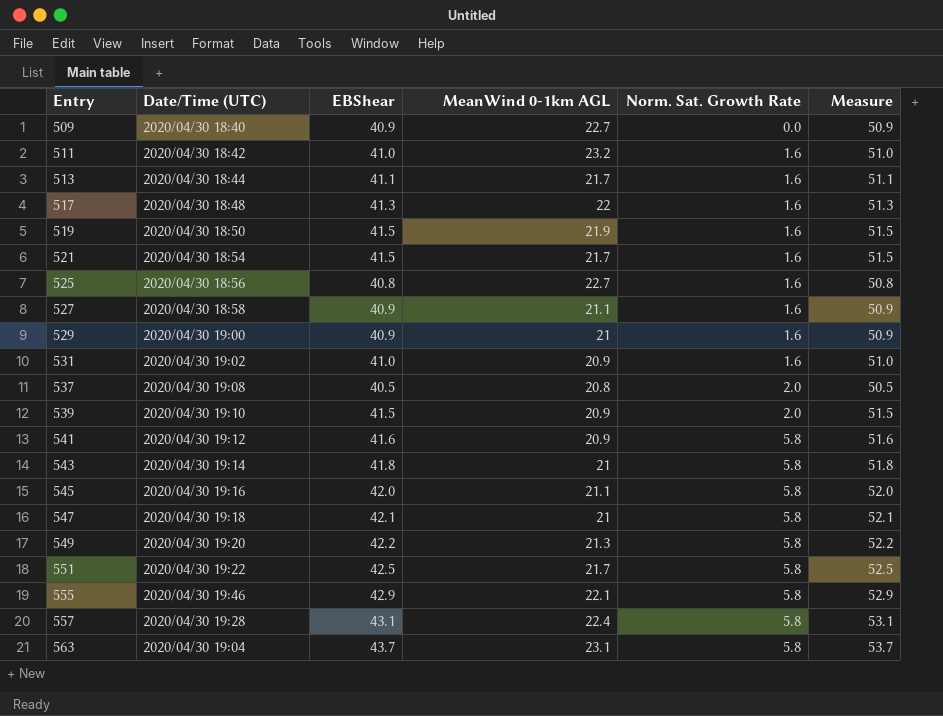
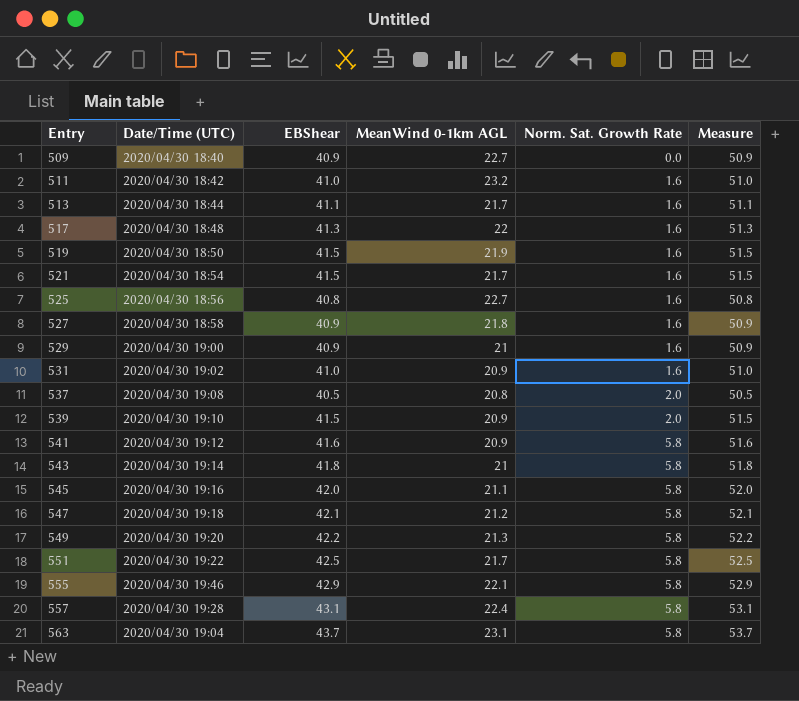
527 | MeanWind 0-1km AGL: 21.1 -> 21.8
547 | MeanWind 0-1km AGL: 21 -> 21.2

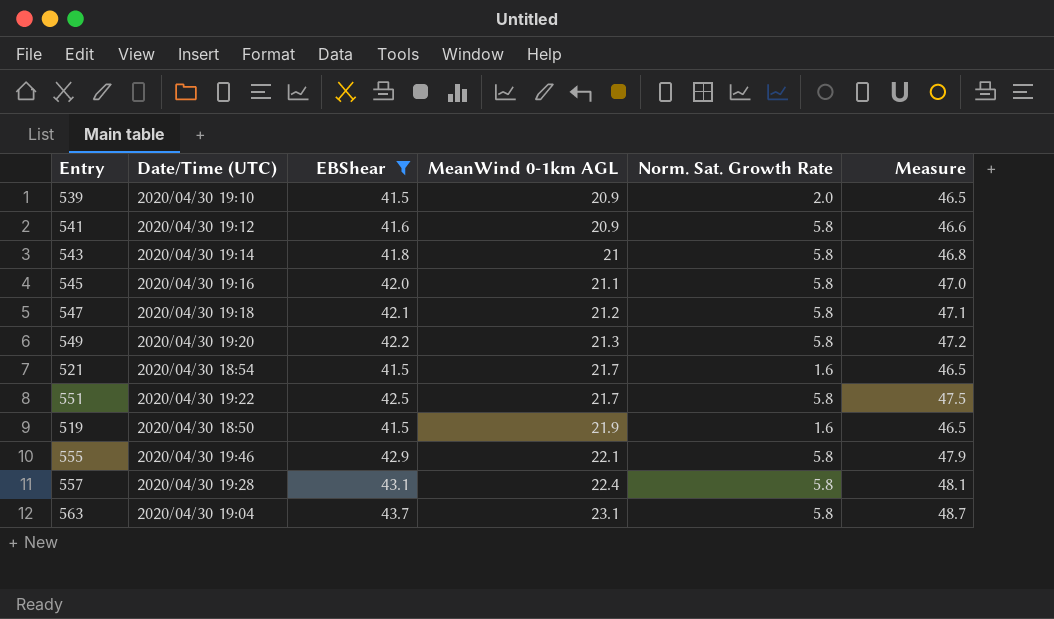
filter: none -> EBShear >= 41.5
row order: Entry ascending -> MeanWind 0-1km AGL ascending
column Measure | formula: [EBShear] + 10 -> [EBShear] + 5

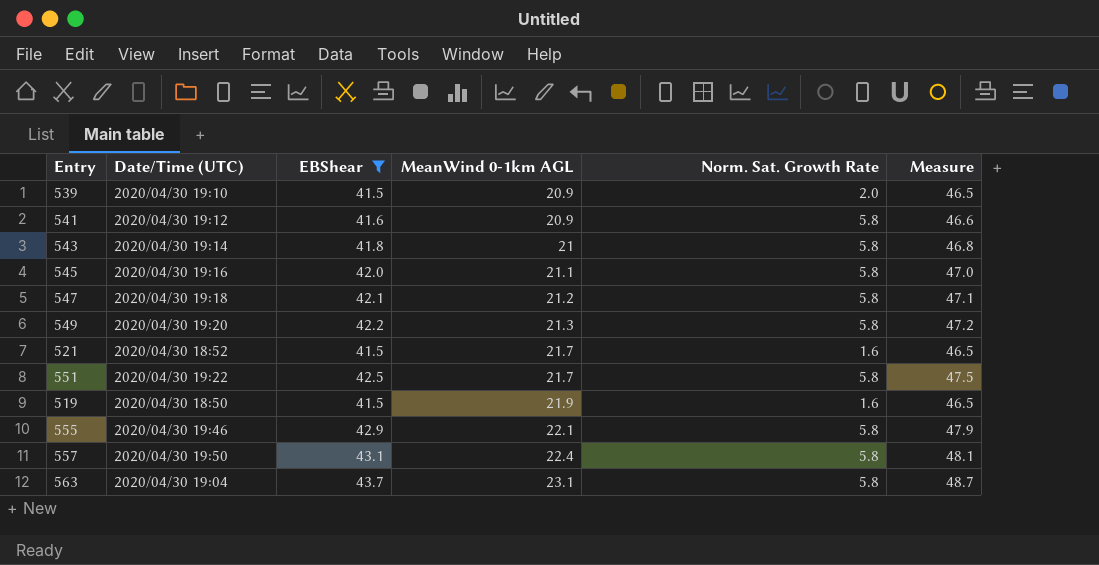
521 | Date/Time (UTC): 2020/04/30 18:54 -> 2020/04/30 18:52
557 | Date/Time (UTC): 2020/04/30 19:28 -> 2020/04/30 19:50

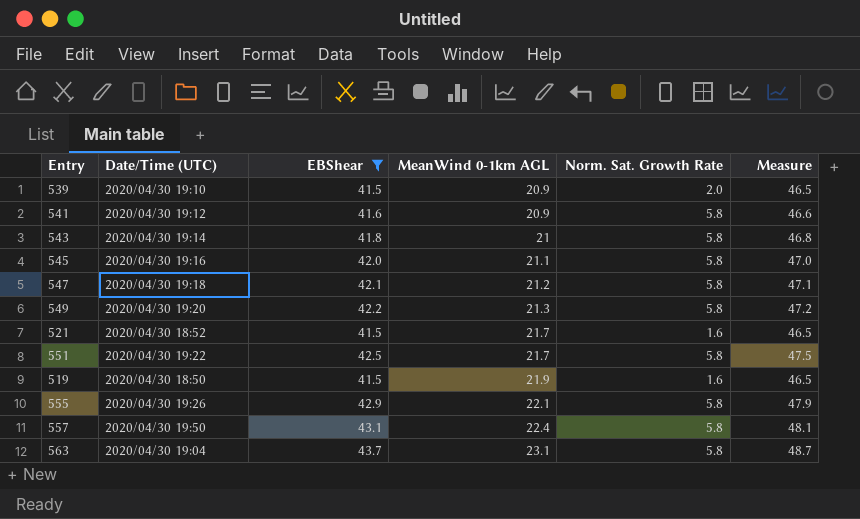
555 | Date/Time (UTC): 2020/04/30 19:46 -> 2020/04/30 19:26

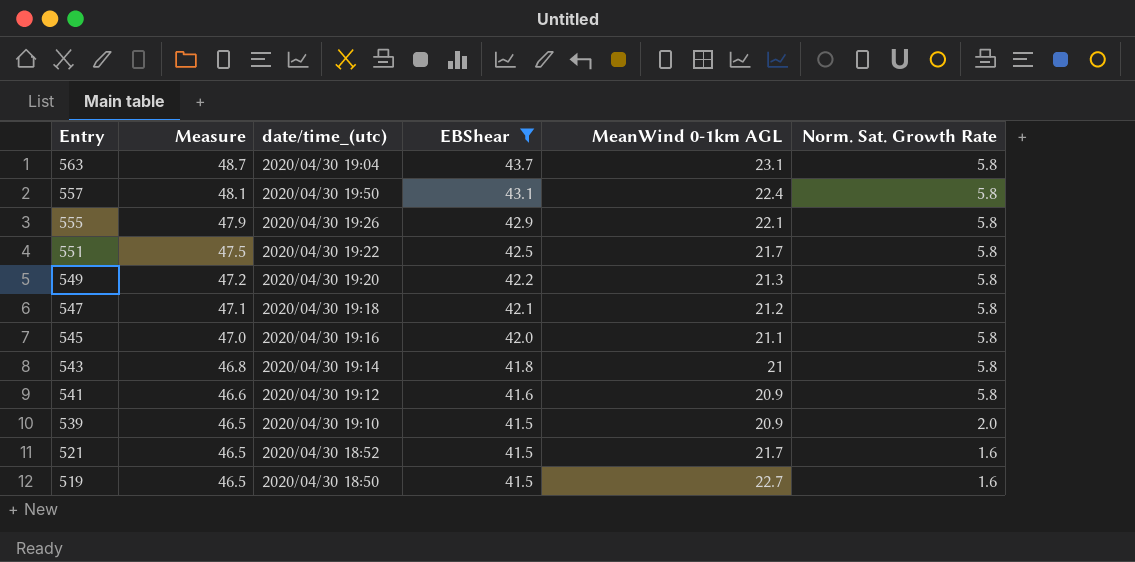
row order: MeanWind 0-1km AGL ascending -> Entry descending
column Measure | position: 6 -> 2
column name: Date/Time (UTC) -> date/time_(utc)
519 | MeanWind 0-1km AGL: 21.9 -> 22.7

